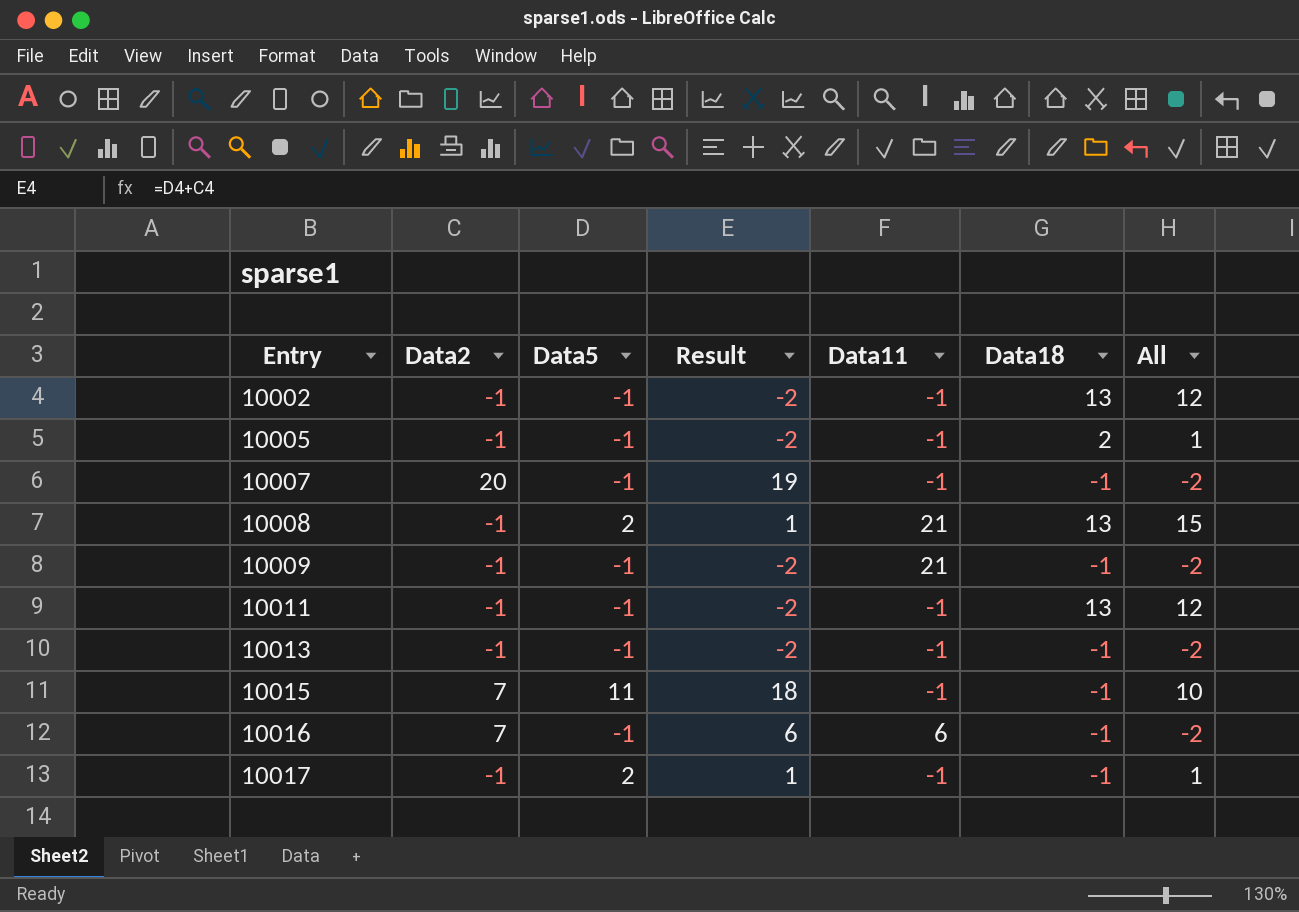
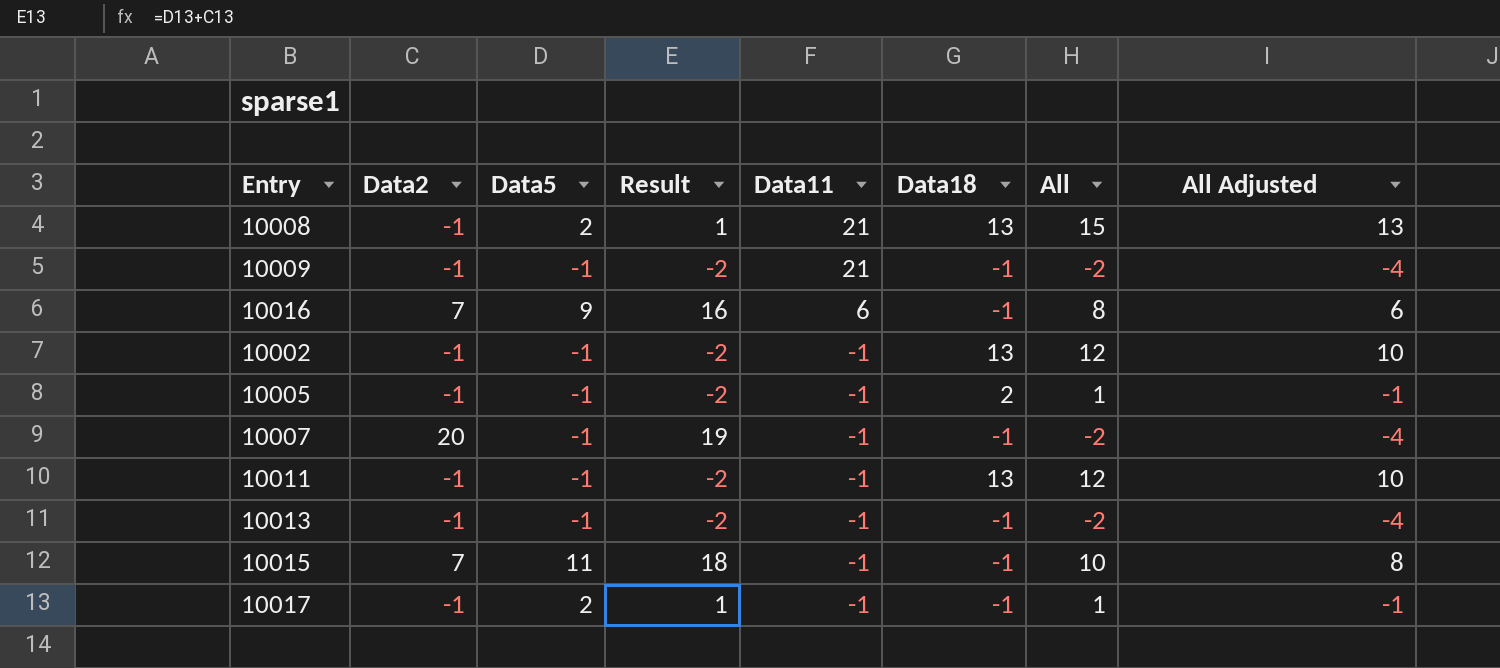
row order: Entry ascending -> Data11 descending
column All Adjusted | formula: none -> [All] - 2
10016 | Data5: -1 -> 9
10016 | Result: 6 -> 16
10016 | All: -2 -> 8

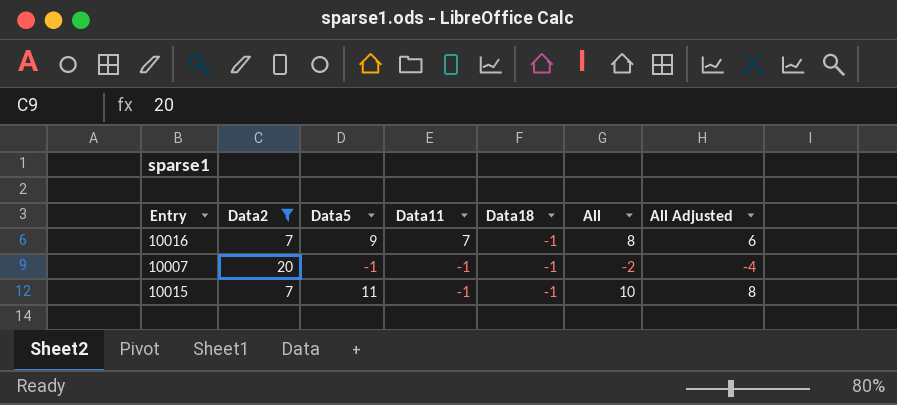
filter: none -> Data2 != -1
column Result | formula: [Data2] + [Data5] -> none
10016 | Data11: 6 -> 7

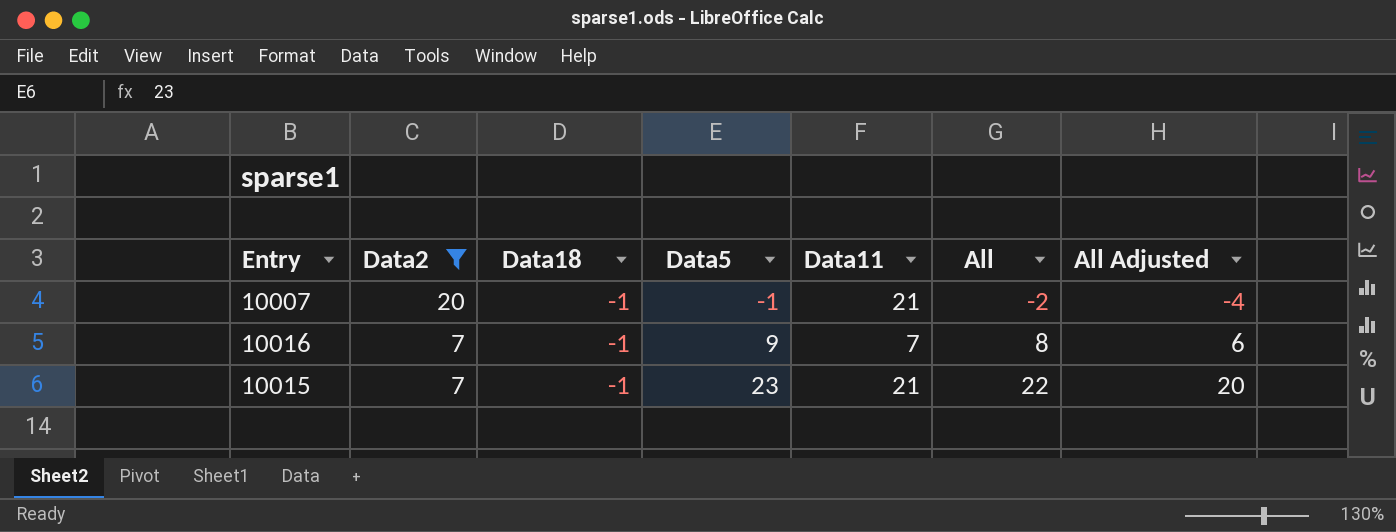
row order: Data11 descending -> Data2 descending
column Data18 | position: 5 -> 3
10007 | Data11: -1 -> 21
10015 | Data5: 11 -> 23
10015 | Data11: -1 -> 21
10015 | All: 10 -> 22
10015 | All Adjusted: 8 -> 20

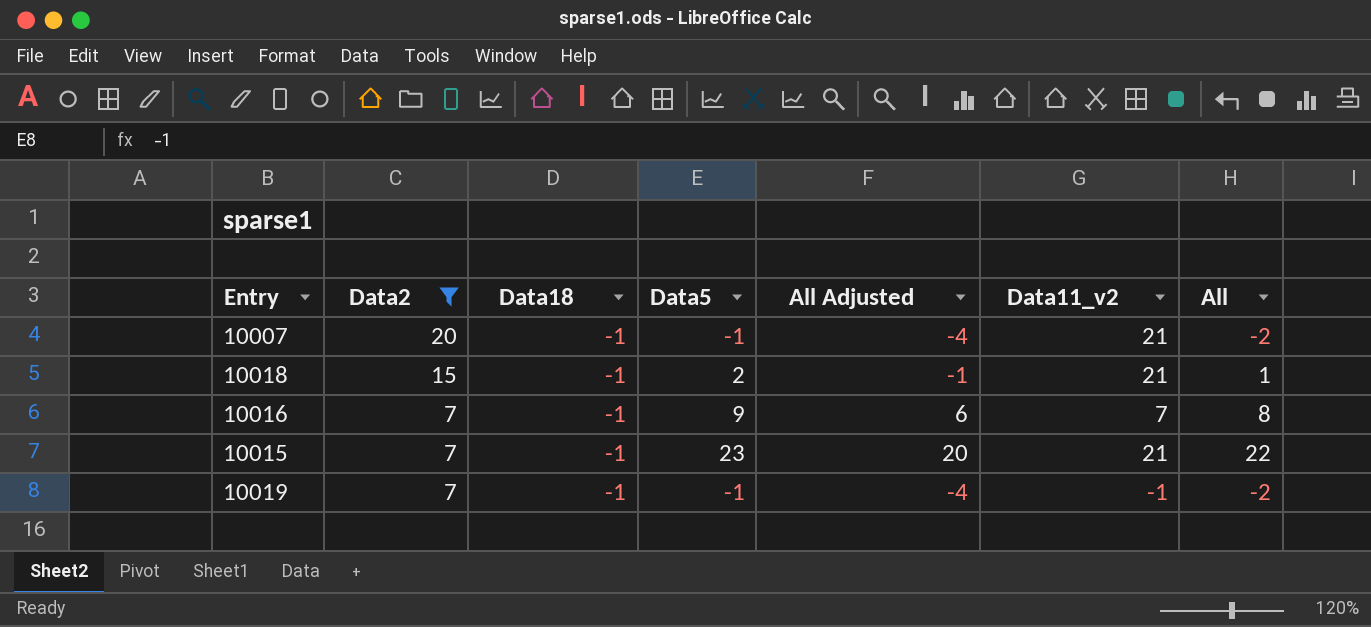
column All Adjusted | position: 7 -> 5
column name: Data11 -> Data11_v2
row 10018: none -> 15 | -1 | 2 | -1 | 21 | 1
row 10019: none -> 7 | -1 | -1 | -4 | -1 | -2

